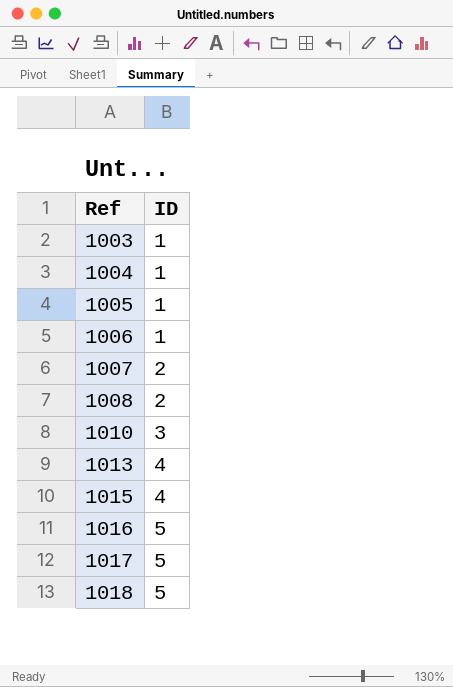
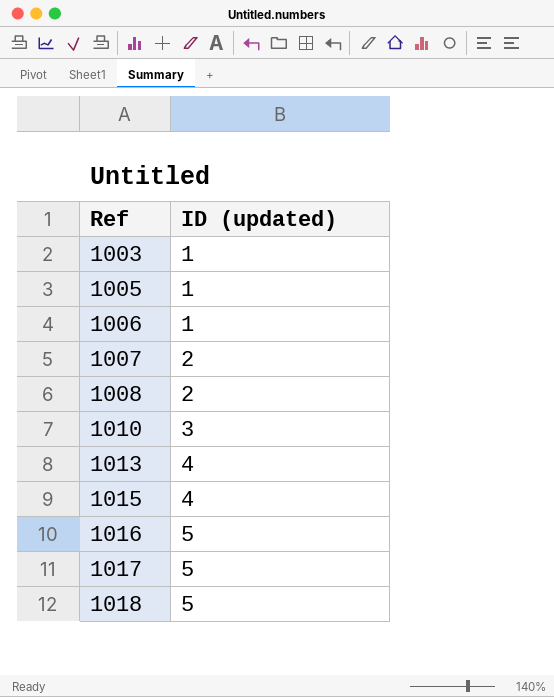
column name: ID -> ID (updated)
row 1004: 1 -> none

